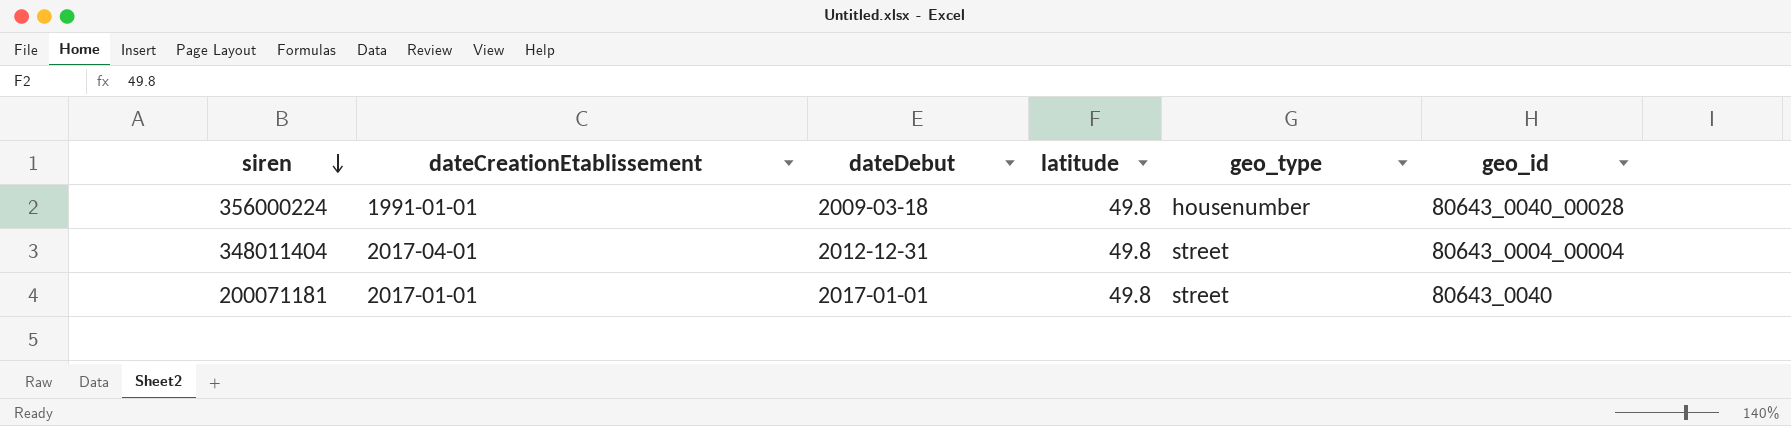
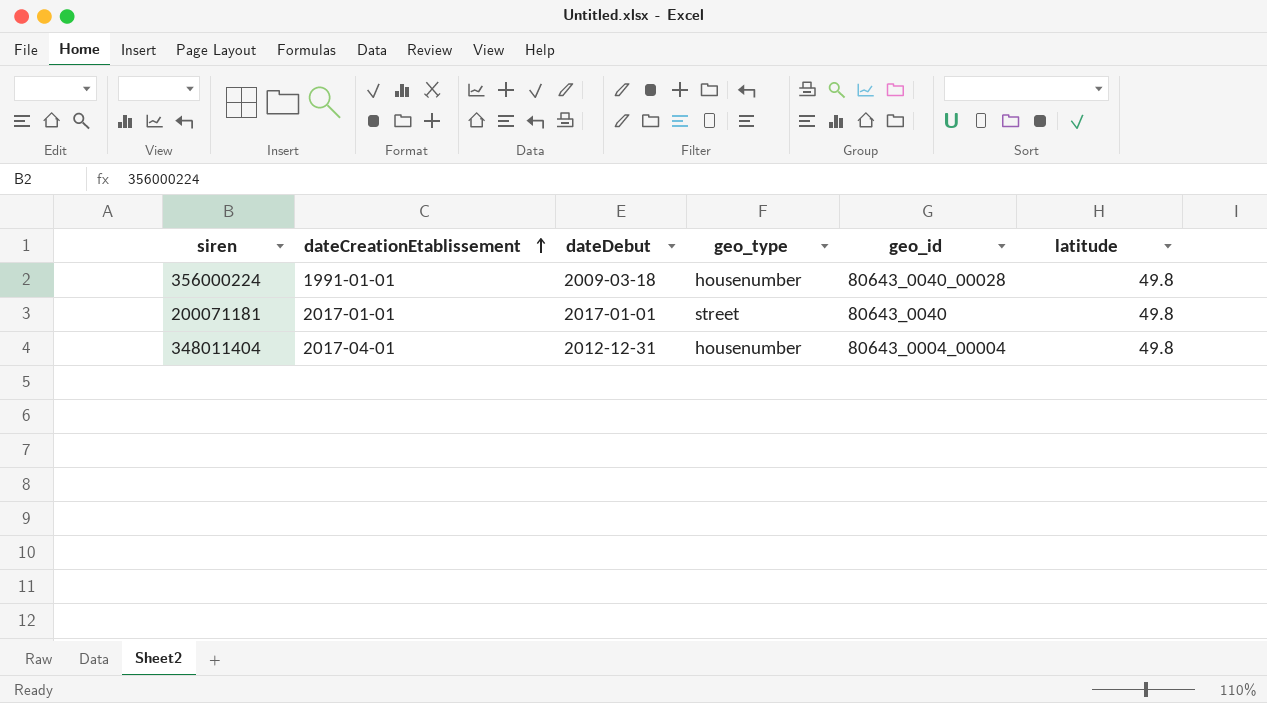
row order: siren descending -> dateCreationEtablissement ascending
column latitude | position: 4 -> 6
348011404 | geo_type: street -> housenumber

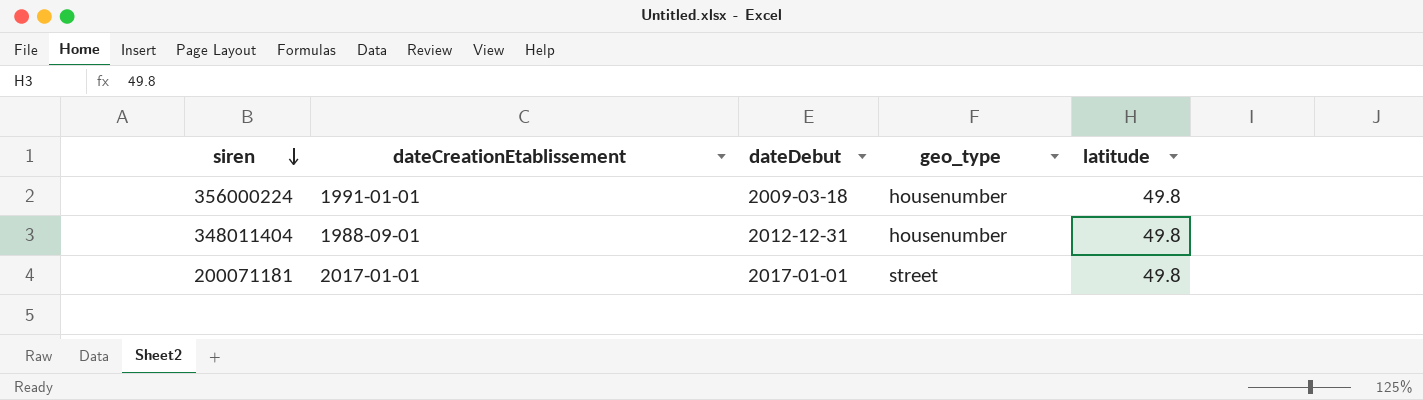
row order: dateCreationEtablissement ascending -> siren descending
column geo_id | position: 5 -> none
348011404 | dateCreationEtablissement: 2017-04-01 -> 1988-09-01

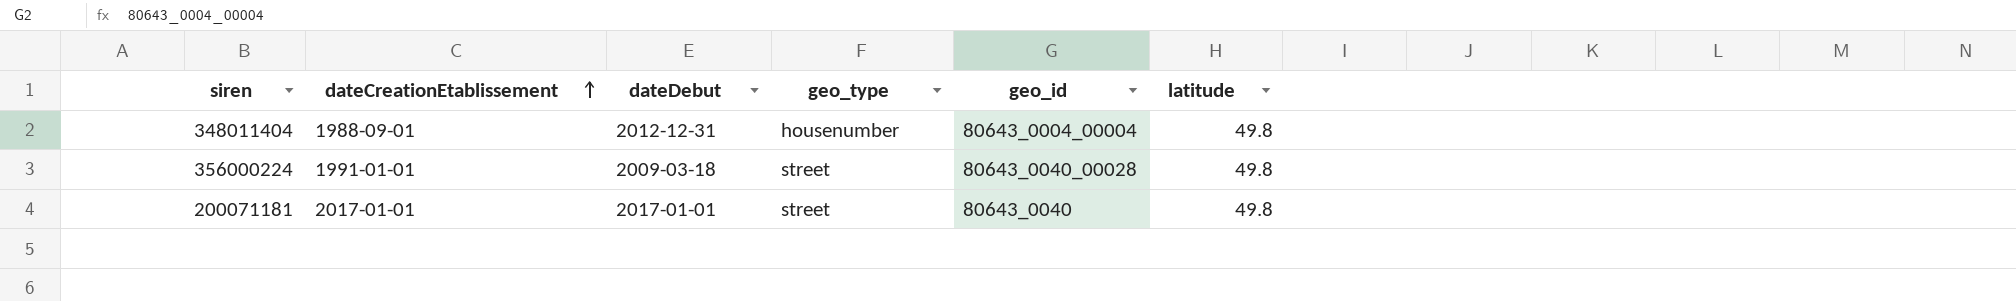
row order: siren descending -> dateCreationEtablissement ascending
column geo_id | position: none -> 5
356000224 | geo_type: housenumber -> street

